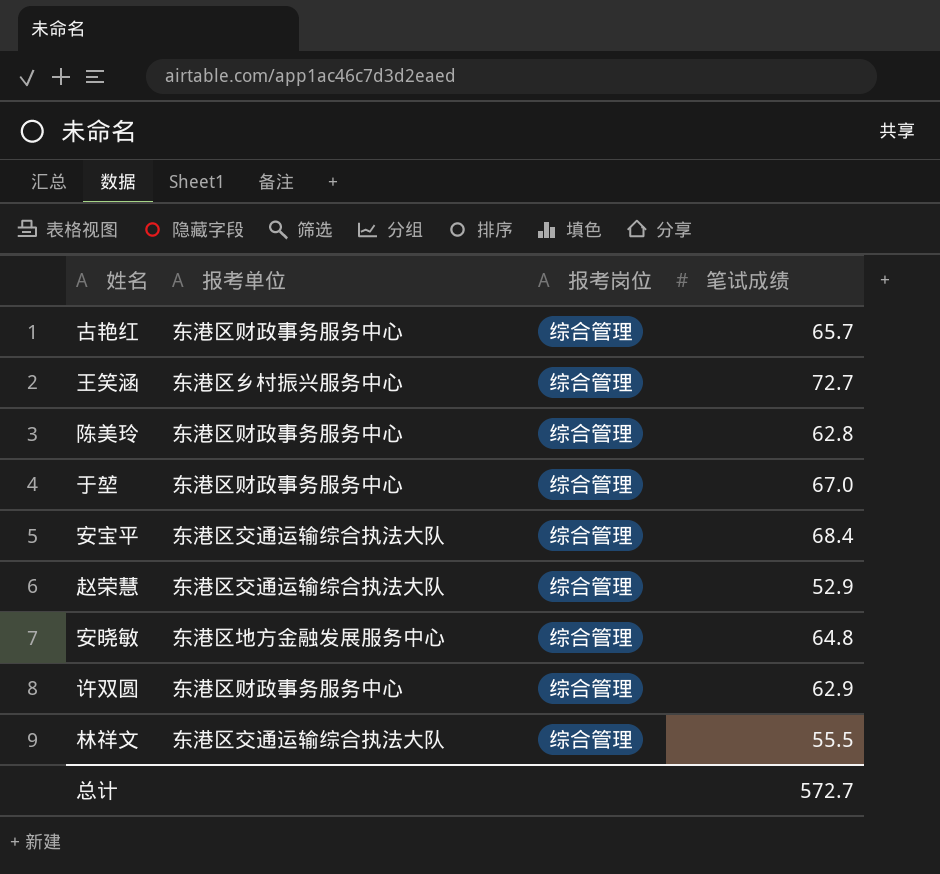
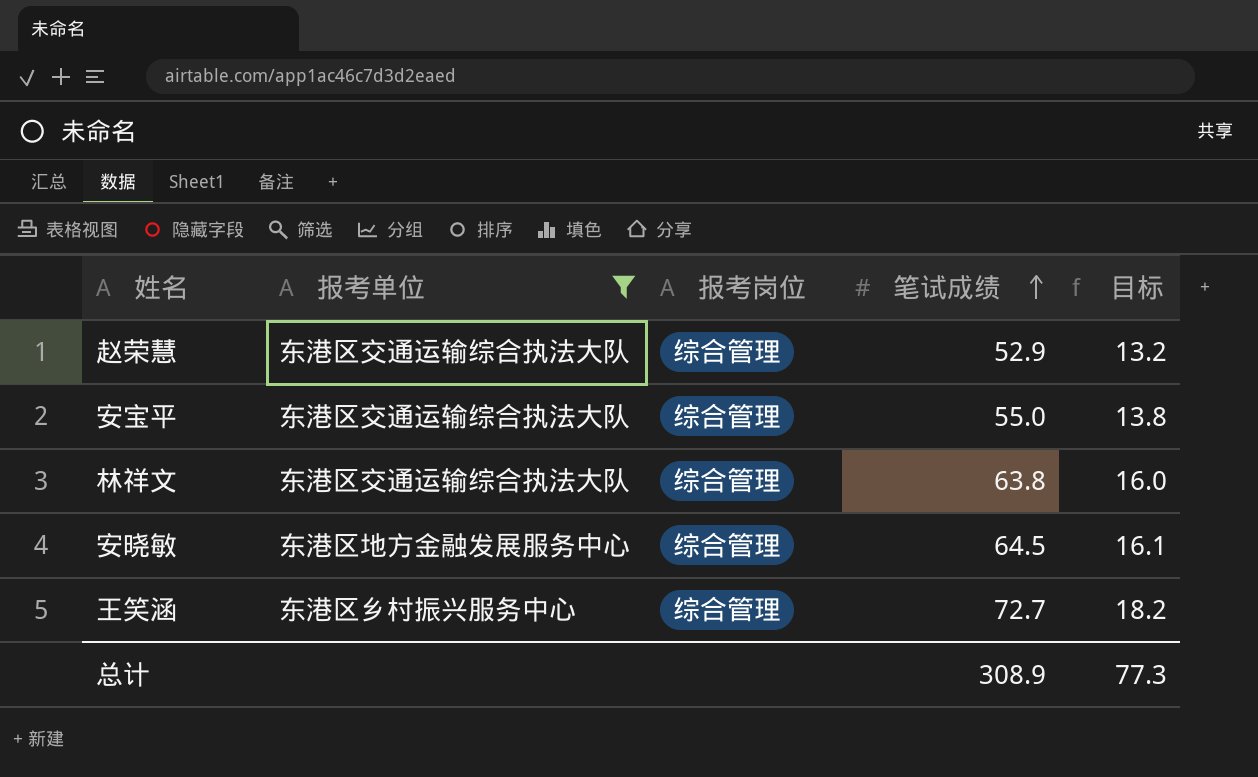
filter: none -> 报考单位 != 东港区财政事务服务中心
row order: none -> 笔试成绩 ascending
column 目标 | formula: none -> [笔试成绩] * 0.25
安宝平 | 笔试成绩: 68.4 -> 55.0
林祥文 | 笔试成绩: 55.5 -> 63.8
安晓敏 | 笔试成绩: 64.8 -> 64.5
总计 | 笔试成绩: 572.7 -> 308.9

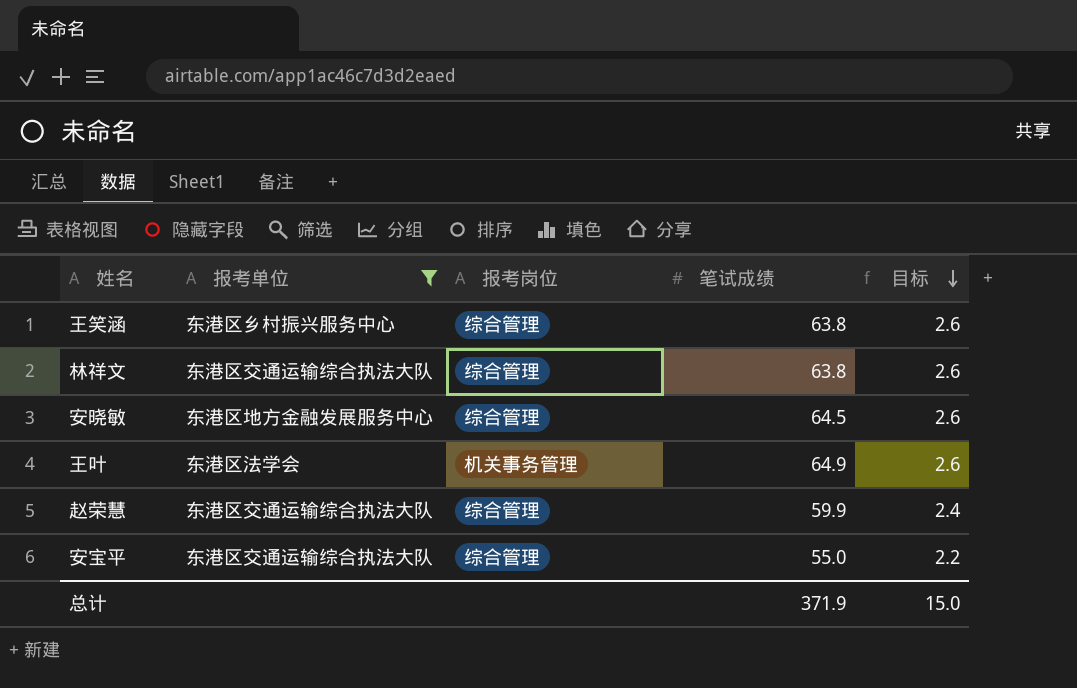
row order: 笔试成绩 ascending -> 目标 descending
column 目标 | formula: [笔试成绩] * 0.25 -> [笔试成绩] * 0.04
王笑涵 | 笔试成绩: 72.7 -> 63.8
row 王叶: none -> 东港区法学会 | 机关事务管理 | 64.9 | 2.6
赵荣慧 | 笔试成绩: 52.9 -> 59.9
总计 | 笔试成绩: 308.9 -> 371.9
总计 | 目标: 77.3 -> 15.0

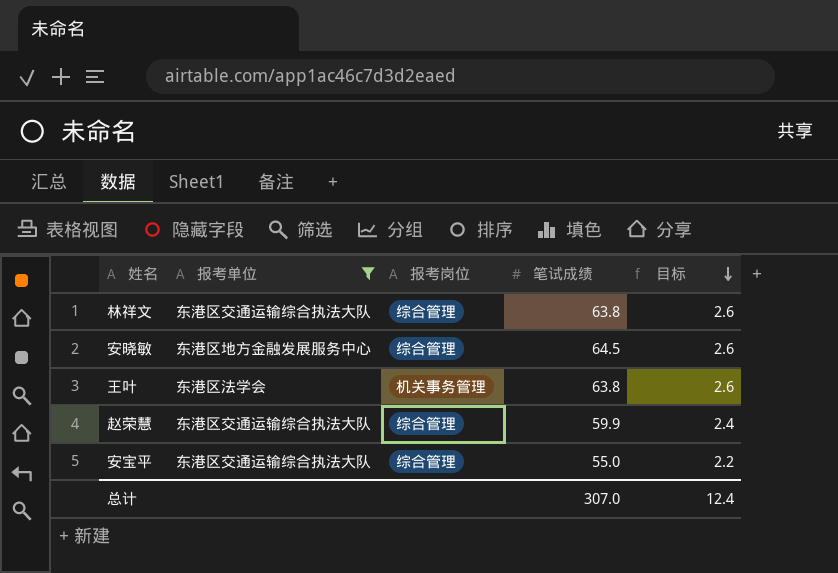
row 王笑涵: 东港区乡村振兴服务中心 | 综合管理 | 63.8 | 2.6 -> none
王叶 | 笔试成绩: 64.9 -> 63.8
总计 | 笔试成绩: 371.9 -> 307.0
总计 | 目标: 15.0 -> 12.4

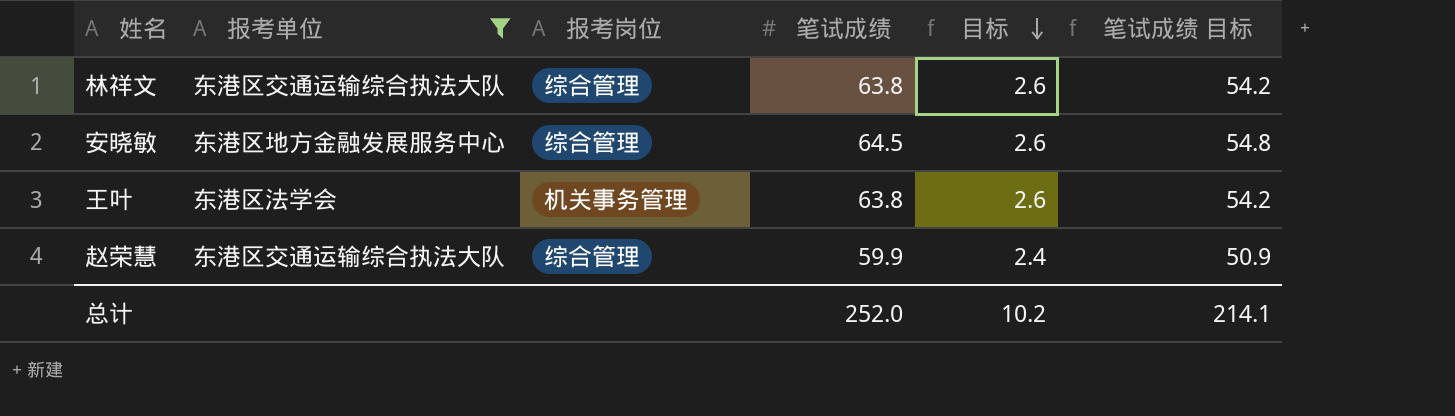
column 笔试成绩 目标 | formula: none -> [笔试成绩] * 0.85
row 安宝平: 东港区交通运输综合执法大队 | 综合管理 | 55.0 | 2.2 -> none
总计 | 笔试成绩: 307.0 -> 252.0
总计 | 目标: 12.4 -> 10.2

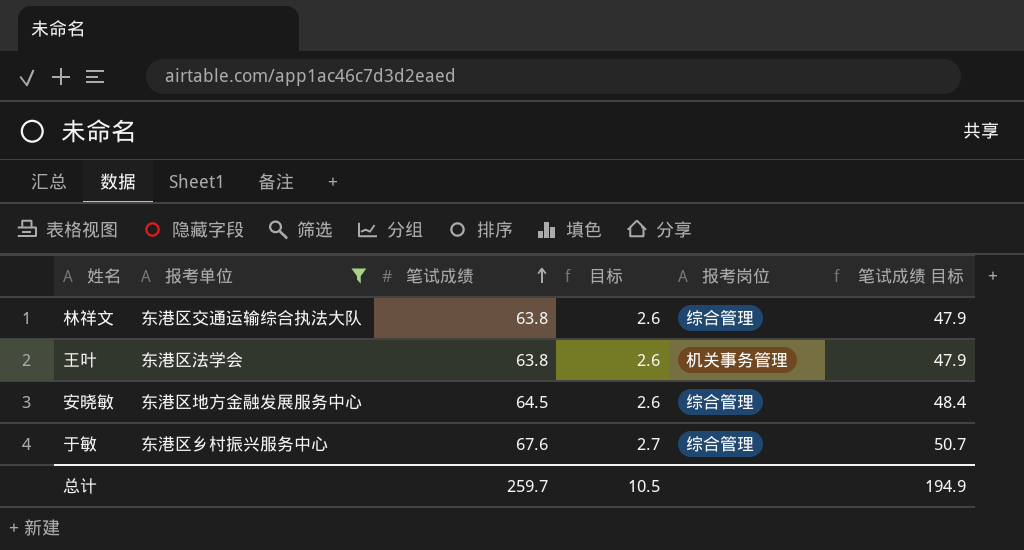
row order: 目标 descending -> 笔试成绩 ascending
column 报考岗位 | position: 3 -> 5
column 笔试成绩 目标 | formula: [笔试成绩] * 0.85 -> [笔试成绩] * 0.75
row 赵荣慧: 东港区交通运输综合执法大队 | 综合管理 | 59.9 | 2.4 | 50.9 -> none
row 于敏: none -> 东港区乡村振兴服务中心 | 67.6 | 2.7 | 综合管理 | 50.7
总计 | 笔试成绩: 252.0 -> 259.7
总计 | 目标: 10.2 -> 10.5
总计 | 笔试成绩 目标: 214.1 -> 194.9

